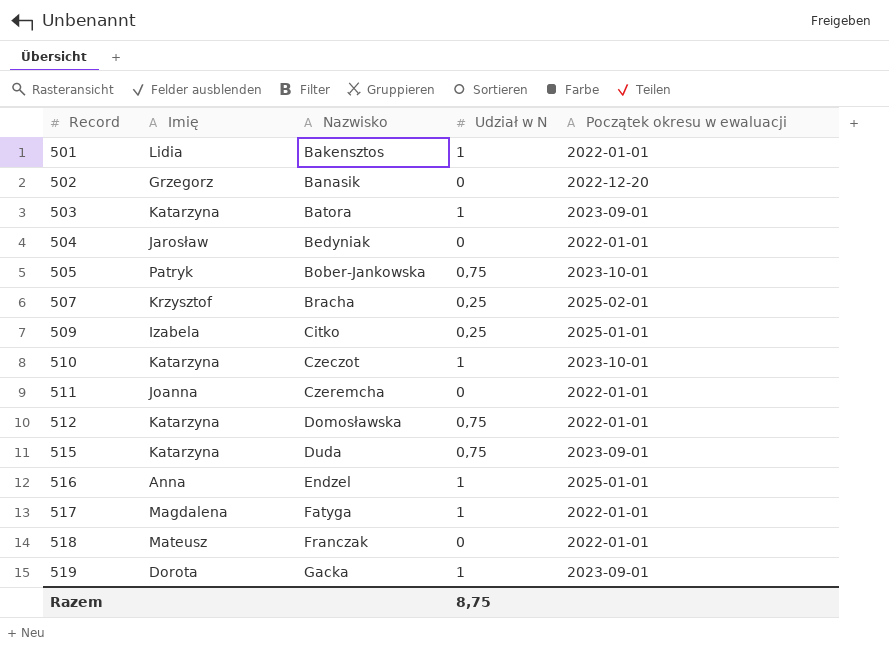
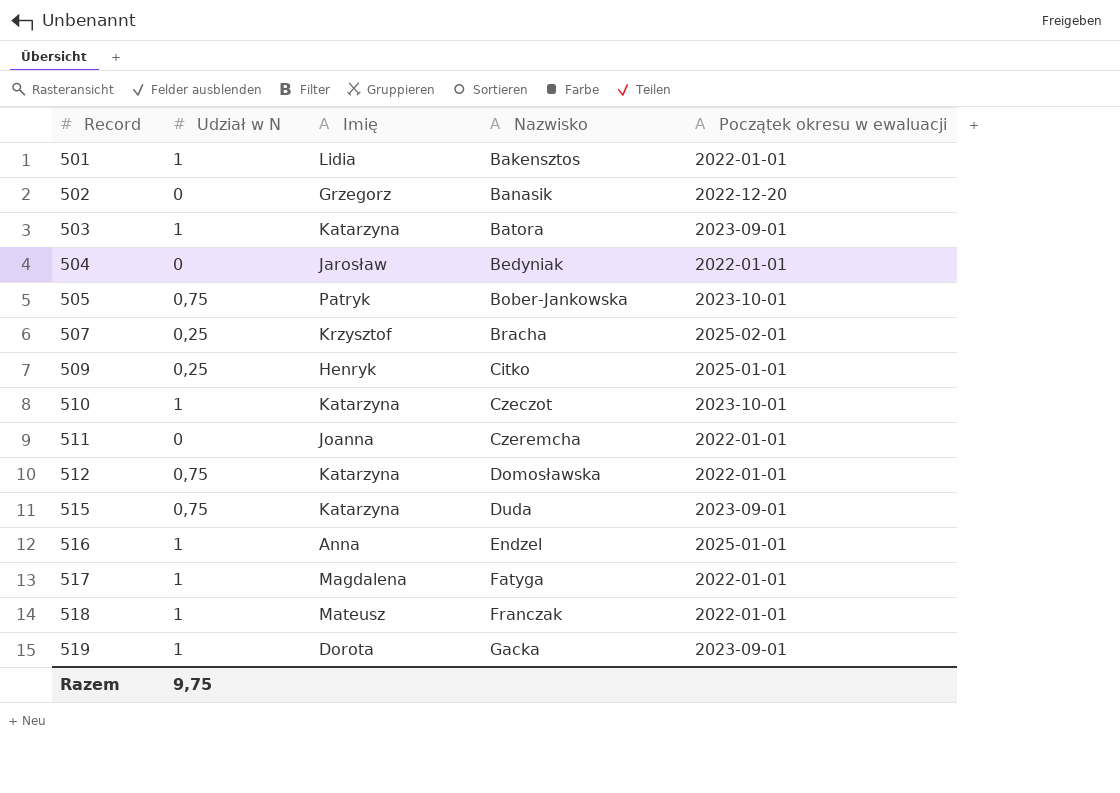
column Udział w N | position: 4 -> 2
509 | Imię: Izabela -> Henryk
518 | Udział w N: 0 -> 1
Razem | Udział w N: 8,75 -> 9,75

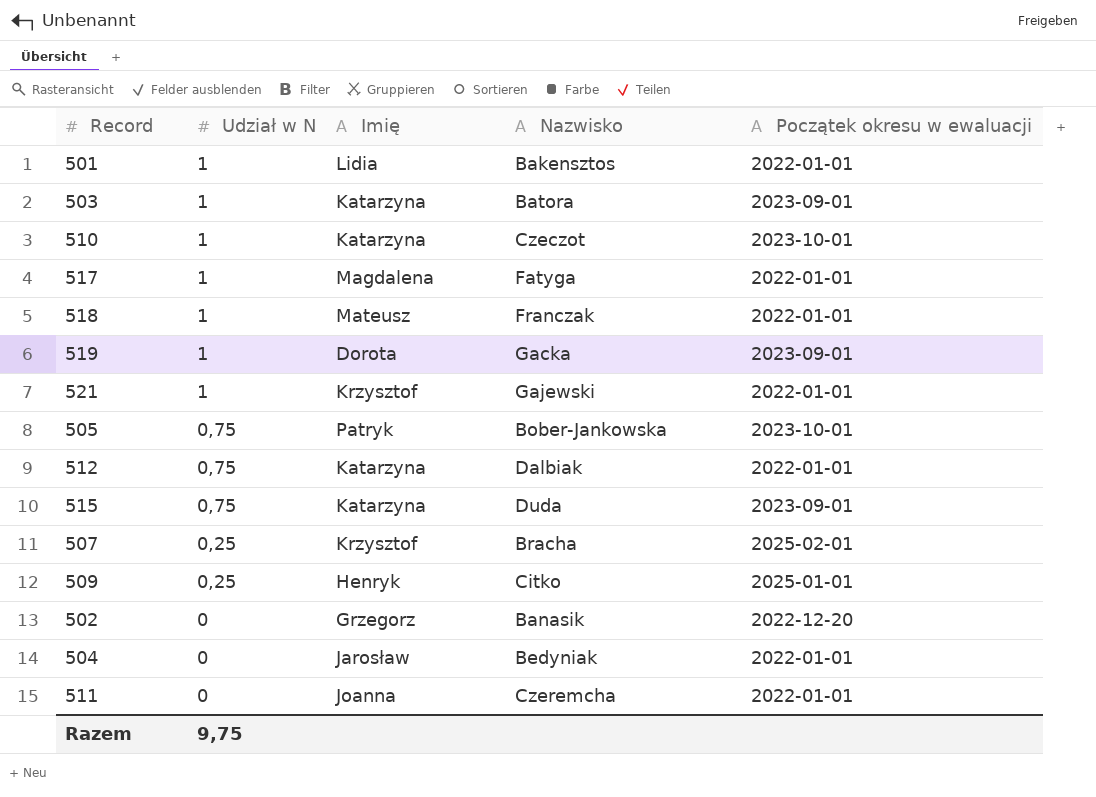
row order: Record ascending -> Udział w N descending
row 516: 1 | Anna | Endzel | 2025-01-01 -> none
row 521: none -> 1 | Krzysztof | Gajewski | 2022-01-01
512 | Nazwisko: Domosławska -> Dalbiak

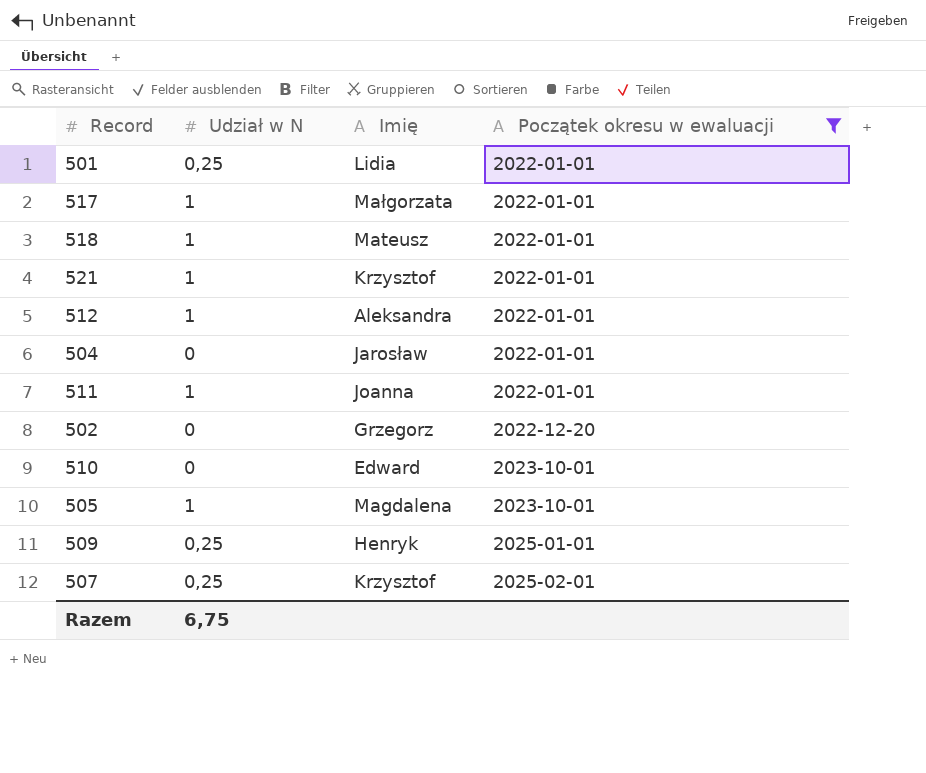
filter: none -> Początek okresu w ewaluacji != 2023-09-01
row order: Udział w N descending -> Początek okresu w ewaluacji ascending
column Nazwisko | position: 4 -> none
501 | Udział w N: 1 -> 0,25
517 | Imię: Magdalena -> Małgorzata
512 | Udział w N: 0,75 -> 1
512 | Imię: Katarzyna -> Aleksandra
511 | Udział w N: 0 -> 1
510 | Udział w N: 1 -> 0
510 | Imię: Katarzyna -> Edward
505 | Udział w N: 0,75 -> 1
505 | Imię: Patryk -> Magdalena
Razem | Udział w N: 9,75 -> 6,75

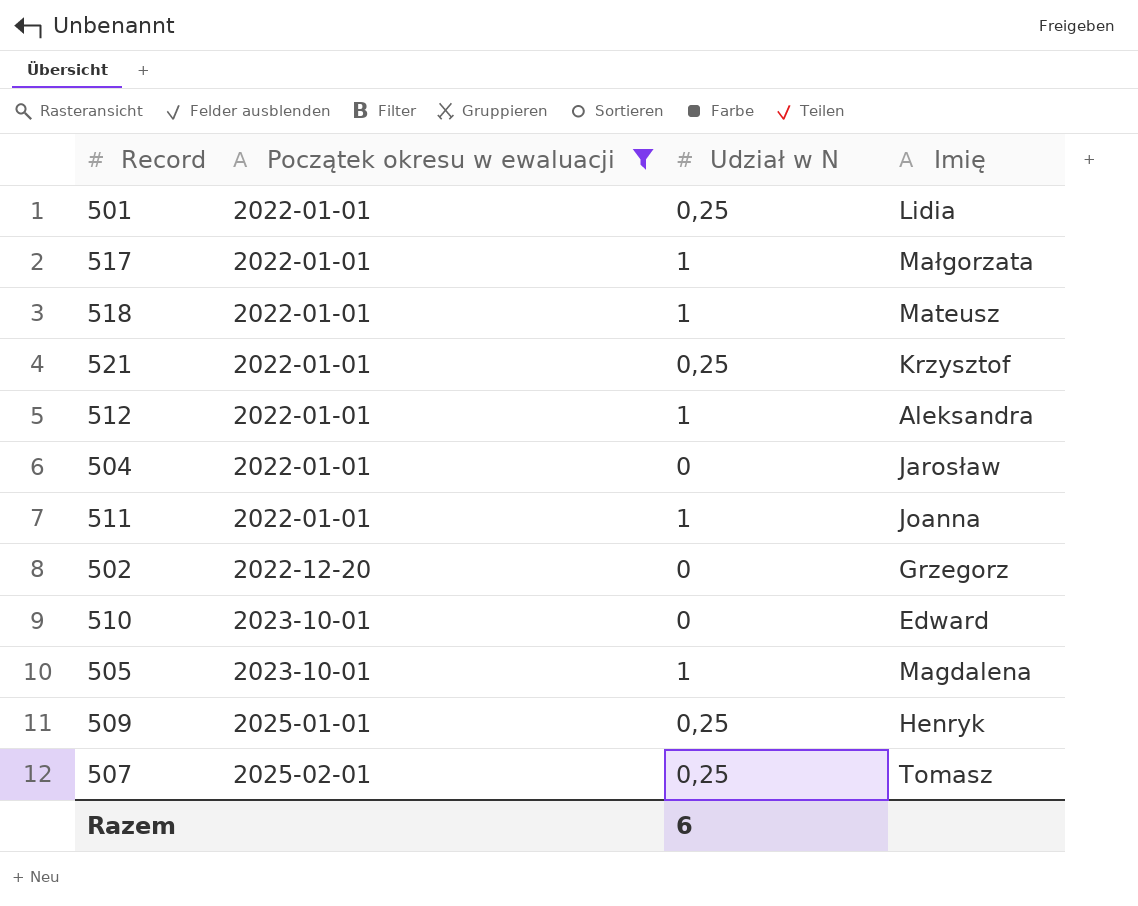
column Początek okresu w ewaluacji | position: 4 -> 2
521 | Udział w N: 1 -> 0,25
507 | Imię: Krzysztof -> Tomasz
Razem | Udział w N: 6,75 -> 6

